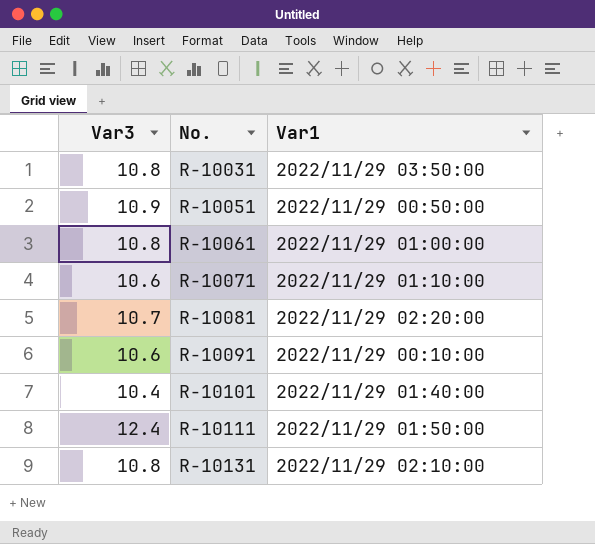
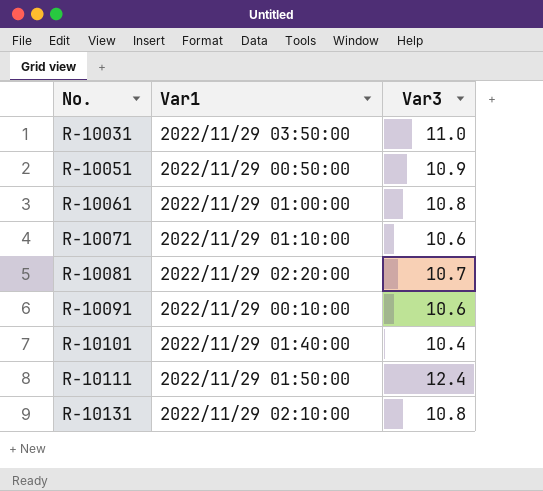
column Var3 | position: 1 -> 3
R-10031 | Var3: 10.8 -> 11.0

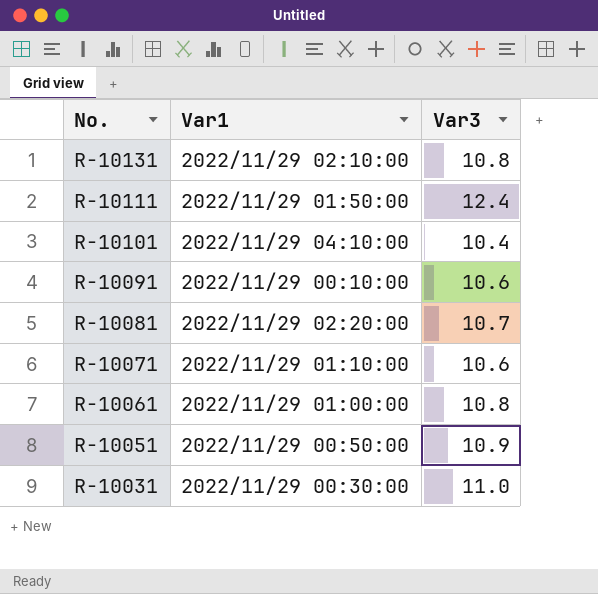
row order: No. ascending -> No. descending
R-10101 | Var1: 2022/11/29 01:40:00 -> 2022/11/29 04:10:00
R-10031 | Var1: 2022/11/29 03:50:00 -> 2022/11/29 00:30:00

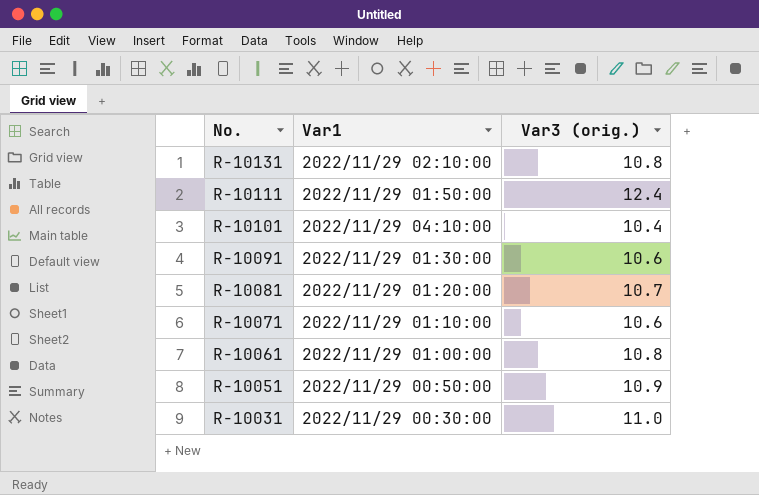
column name: Var3 -> Var3 (orig.)
R-10091 | Var1: 2022/11/29 00:10:00 -> 2022/11/29 01:30:00
R-10081 | Var1: 2022/11/29 02:20:00 -> 2022/11/29 01:20:00

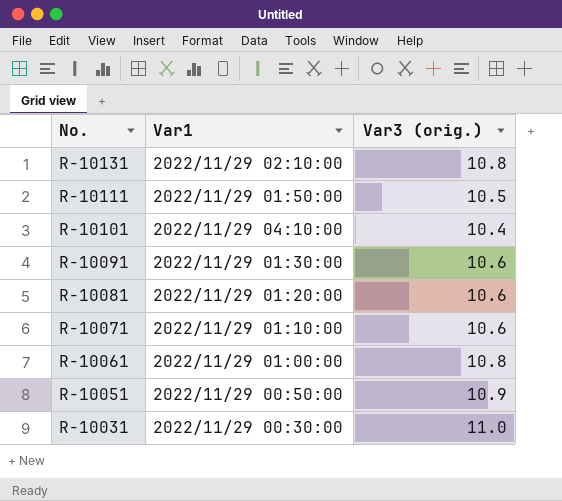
R-10111 | Var3 (orig.): 12.4 -> 10.5
R-10081 | Var3 (orig.): 10.7 -> 10.6

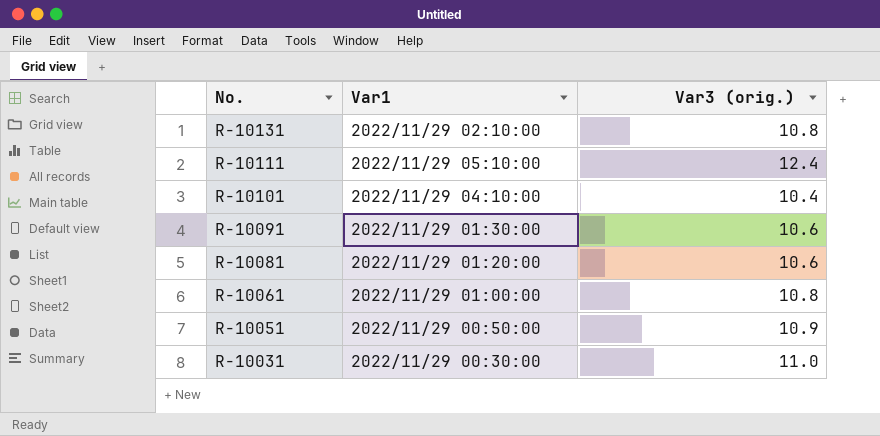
row R-10071: 2022/11/29 01:10:00 | 10.6 -> none
R-10111 | Var1: 2022/11/29 01:50:00 -> 2022/11/29 05:10:00
R-10111 | Var3 (orig.): 10.5 -> 12.4

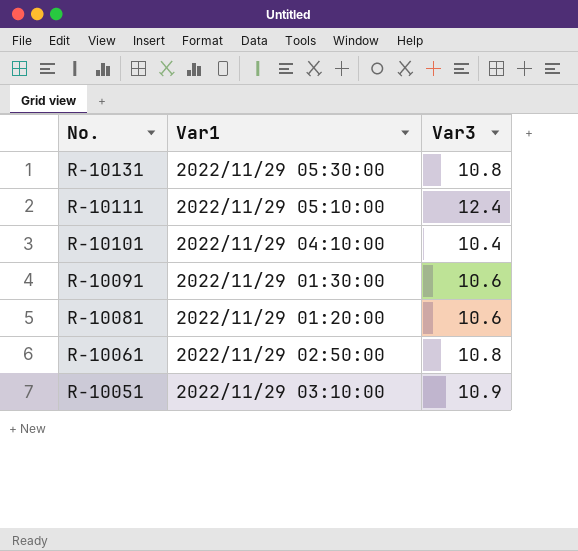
column name: Var3 (orig.) -> Var3
row R-10031: 2022/11/29 00:30:00 | 11.0 -> none
R-10131 | Var1: 2022/11/29 02:10:00 -> 2022/11/29 05:30:00
R-10061 | Var1: 2022/11/29 01:00:00 -> 2022/11/29 02:50:00
R-10051 | Var1: 2022/11/29 00:50:00 -> 2022/11/29 03:10:00

